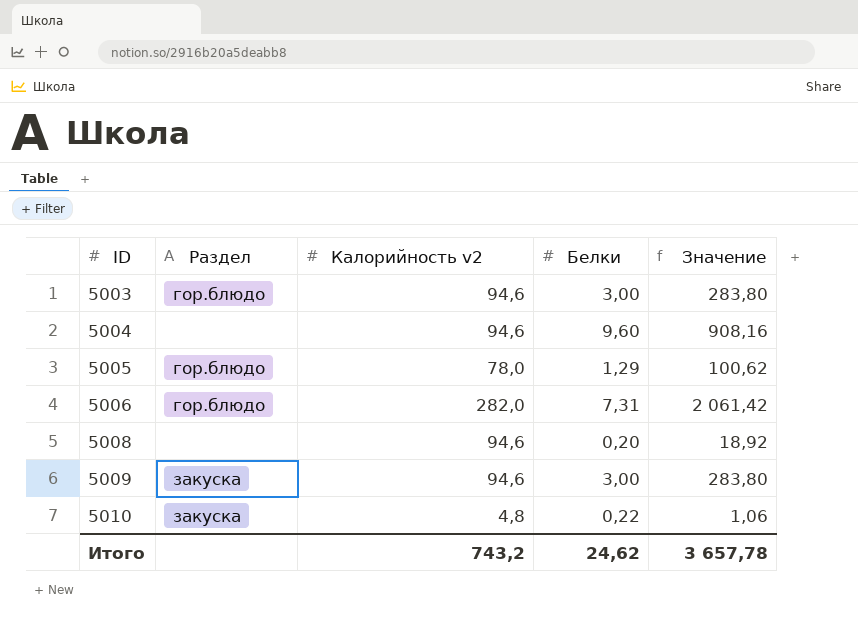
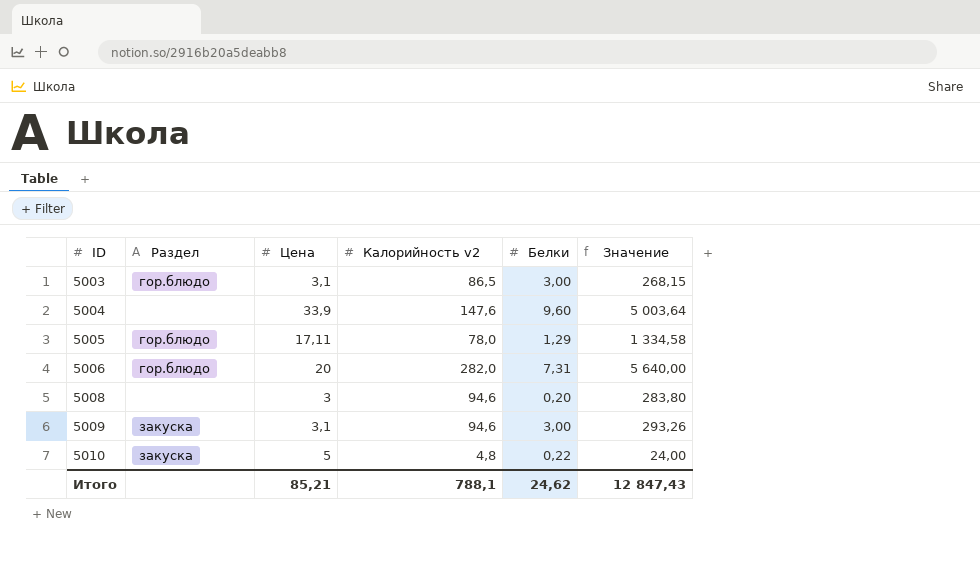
column Цена | position: none -> 3
column Значение | formula: [Калорийность v2] * [Белки] -> [Цена] * [Калорийность v2]
5003 | Калорийность v2: 94,6 -> 86,5
5004 | Калорийность v2: 94,6 -> 147,6
Итого | Калорийность v2: 743,2 -> 788,1
Итого | Значение: 3 657,78 -> 12 847,43

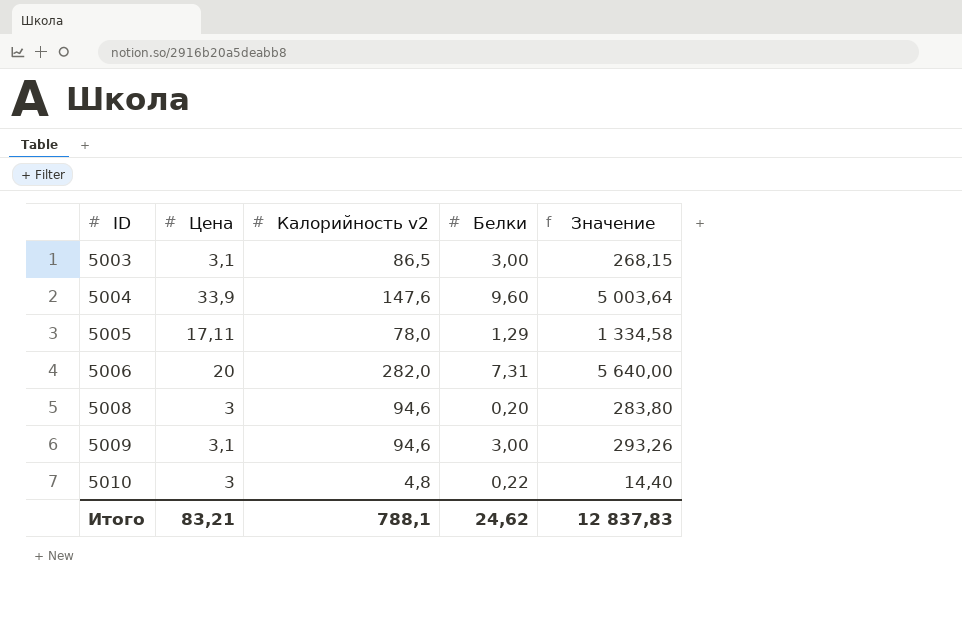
column Раздел | position: 2 -> none
5010 | Цена: 5 -> 3
5010 | Значение: 24,00 -> 14,40
Итого | Цена: 85,21 -> 83,21
Итого | Значение: 12 847,43 -> 12 837,83

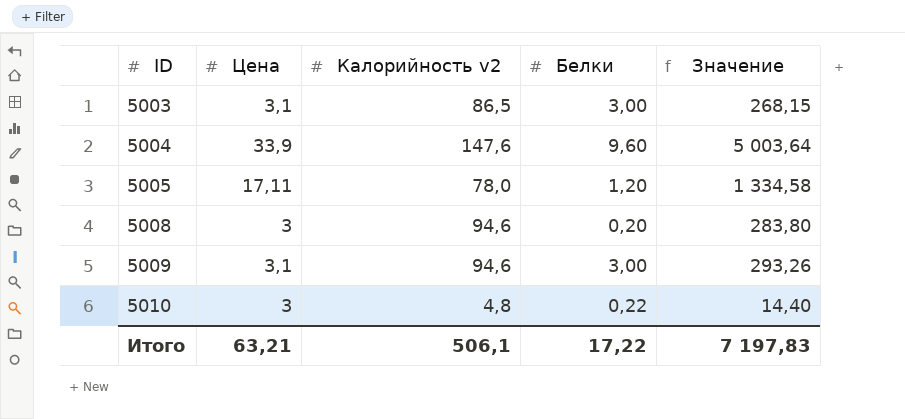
row 5006: 20 | 282,0 | 7,31 | 5 640,00 -> none
5005 | Белки: 1,29 -> 1,20
Итого | Цена: 83,21 -> 63,21
Итого | Калорийность v2: 788,1 -> 506,1
Итого | Белки: 24,62 -> 17,22
Итого | Значение: 12 837,83 -> 7 197,83

